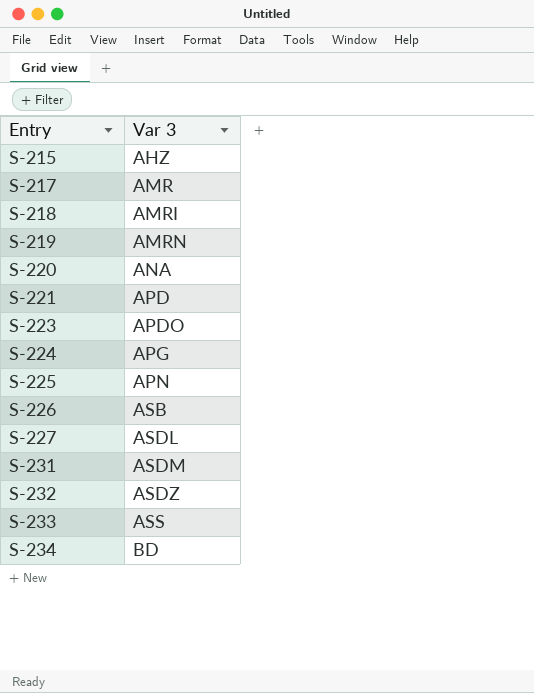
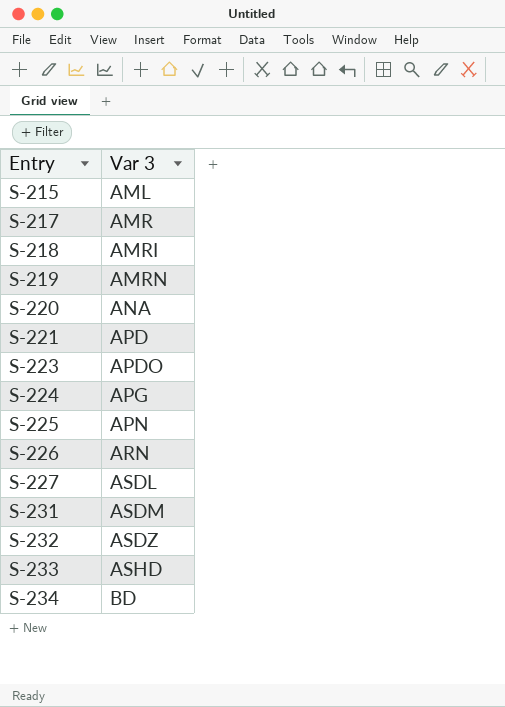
S-215 | Var 3: AHZ -> AML
S-226 | Var 3: ASB -> ARN
S-233 | Var 3: ASS -> ASHD

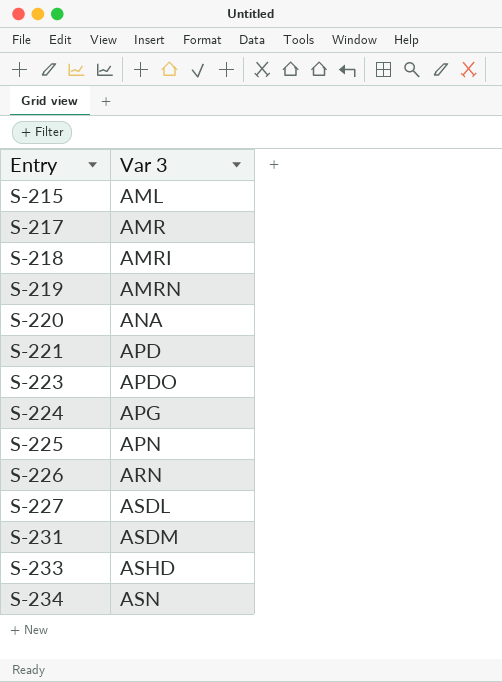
row S-232: ASDZ -> none
S-234 | Var 3: BD -> ASN

